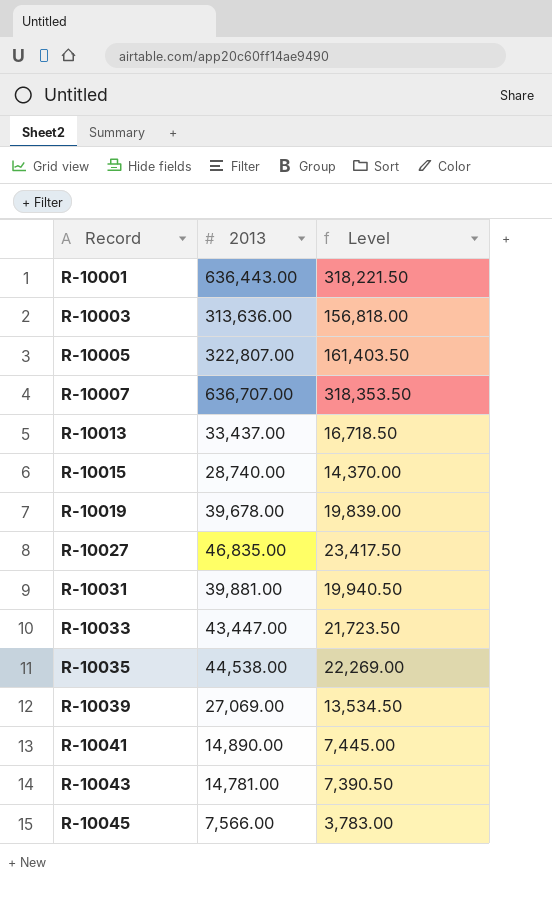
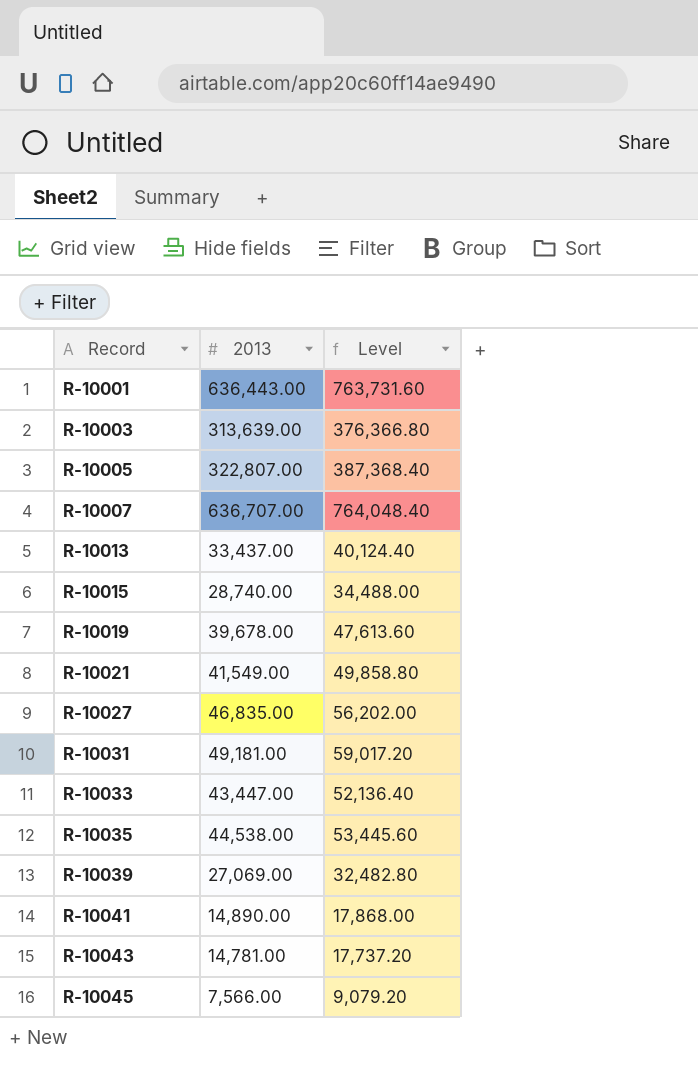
column Level | formula: [2013] * 0.5 -> [2013] * 1.2
R-10003 | 2013: 313,636.00 -> 313,639.00
row R-10021: none -> 41,549.00 | 49,858.80
R-10031 | 2013: 39,881.00 -> 49,181.00

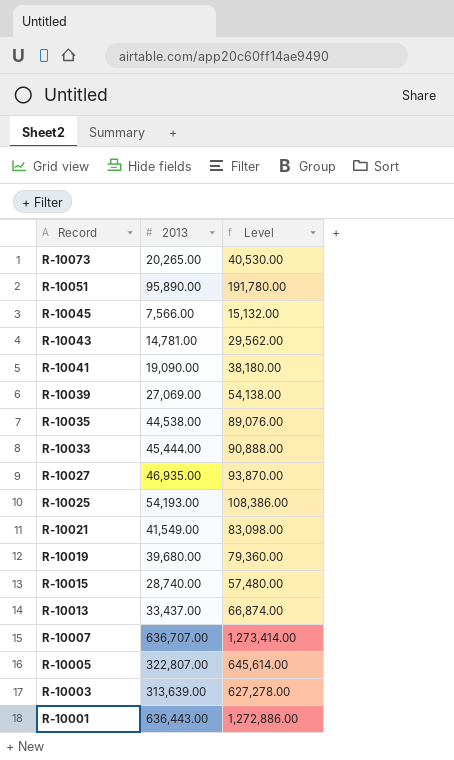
row order: Record ascending -> Record descending
column Level | formula: [2013] * 1.2 -> [2013] * 2
row R-10031: 49,181.00 | 59,017.20 -> none
row R-10073: none -> 20,265.00 | 40,530.00
row R-10051: none -> 95,890.00 | 191,780.00
R-10041 | 2013: 14,890.00 -> 19,090.00
R-10033 | 2013: 43,447.00 -> 45,444.00
R-10027 | 2013: 46,835.00 -> 46,935.00
row R-10025: none -> 54,193.00 | 108,386.00
R-10019 | 2013: 39,678.00 -> 39,680.00

